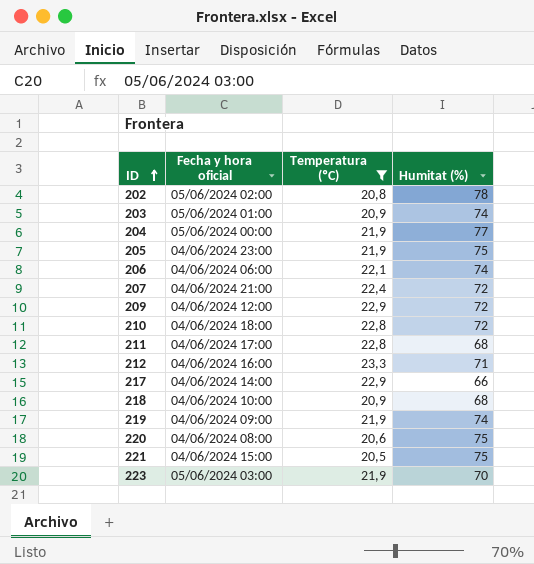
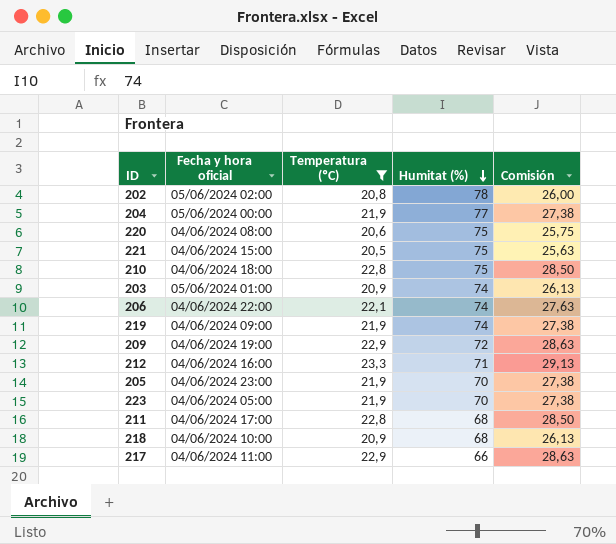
row order: ID ascending -> Humitat (%) descending
column Comisión | formula: none -> [Temperatura (ºC)] * 1,25
row 207: 04/06/2024 21:00 | 22,4 | 72 -> none
210 | Humitat (%): 72 -> 75
206 | Fecha y hora oficial: 04/06/2024 06:00 -> 04/06/2024 22:00
209 | Fecha y hora oficial: 04/06/2024 12:00 -> 04/06/2024 19:00
205 | Humitat (%): 75 -> 70
223 | Fecha y hora oficial: 05/06/2024 03:00 -> 04/06/2024 05:00
217 | Fecha y hora oficial: 04/06/2024 14:00 -> 04/06/2024 11:00

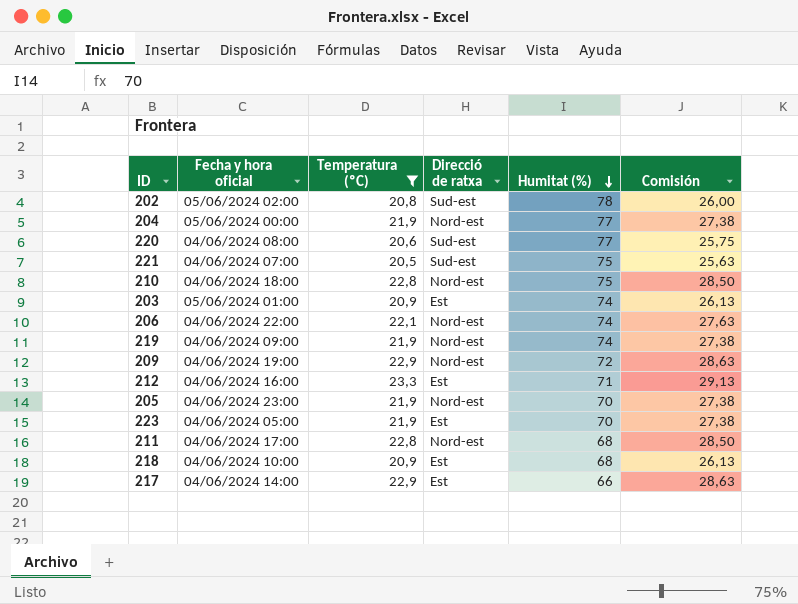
column Direcció de ratxa | position: none -> 4
220 | Humitat (%): 75 -> 77
221 | Fecha y hora oficial: 04/06/2024 15:00 -> 04/06/2024 07:00
217 | Fecha y hora oficial: 04/06/2024 11:00 -> 04/06/2024 14:00

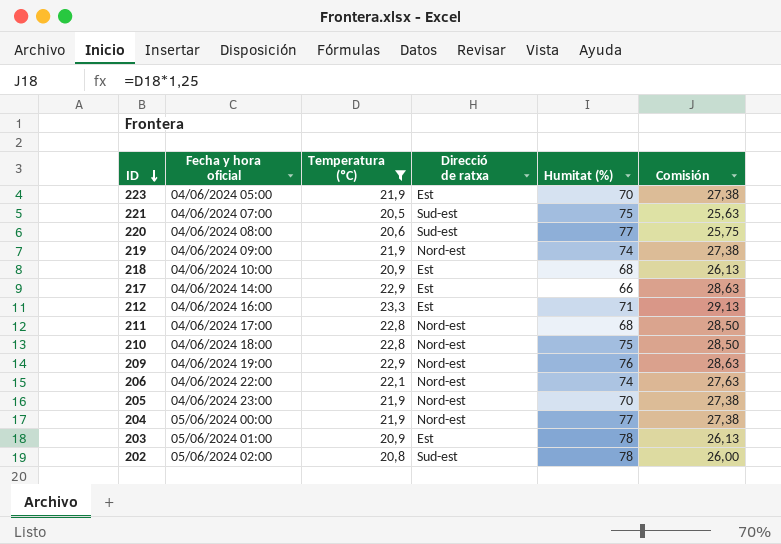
row order: Humitat (%) descending -> ID descending
209 | Humitat (%): 72 -> 76
203 | Humitat (%): 74 -> 78

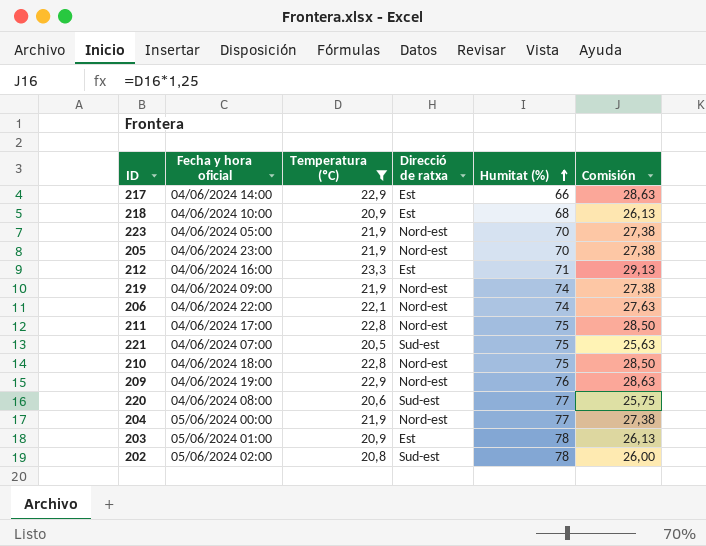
row order: ID descending -> Humitat (%) ascending
223 | Direcció de ratxa: Est -> Nord-est
211 | Humitat (%): 68 -> 75

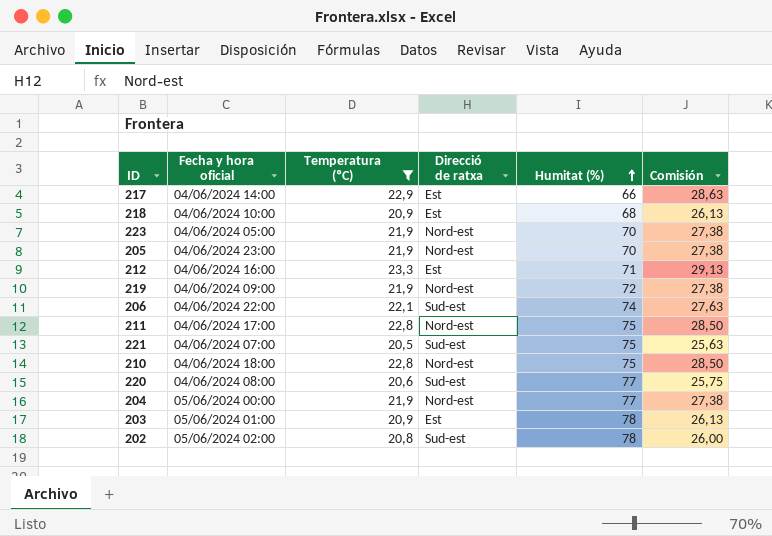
row 209: 04/06/2024 19:00 | 22,9 | Nord-est | 76 | 28,63 -> none
219 | Humitat (%): 74 -> 72
206 | Direcció de ratxa: Nord-est -> Sud-est

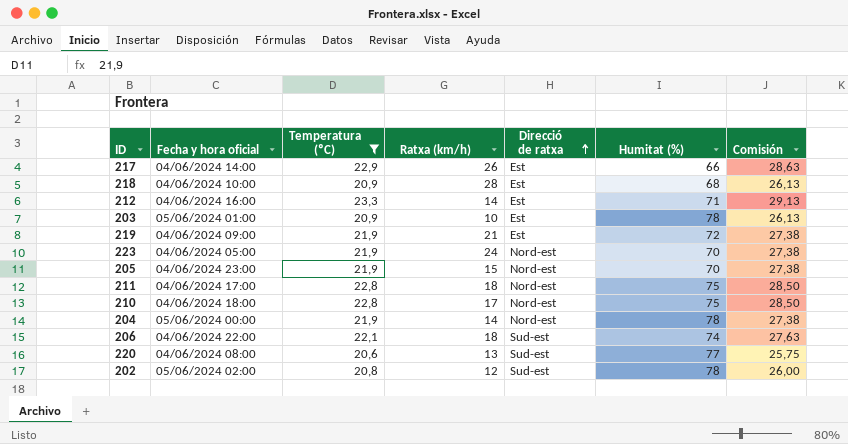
row order: Humitat (%) ascending -> Direcció de ratxa ascending
column Ratxa (km/h) | position: none -> 4
row 221: 04/06/2024 07:00 | 20,5 | Sud-est | 75 | 25,63 -> none
219 | Direcció de ratxa: Nord-est -> Est
204 | Humitat (%): 77 -> 78

